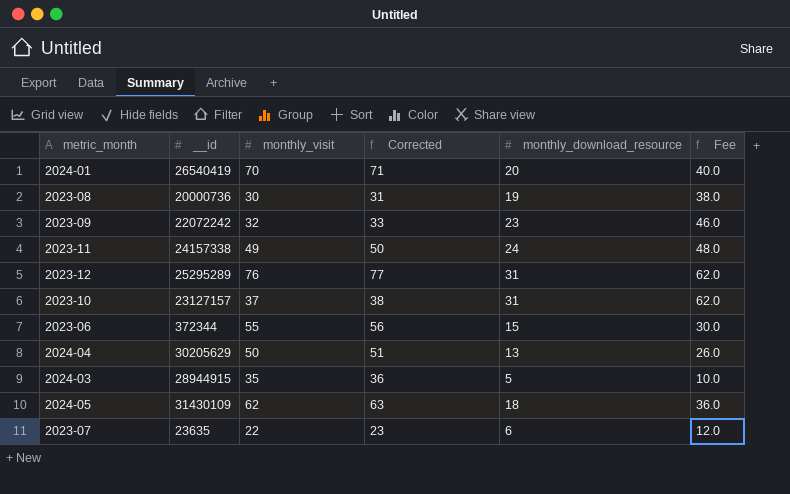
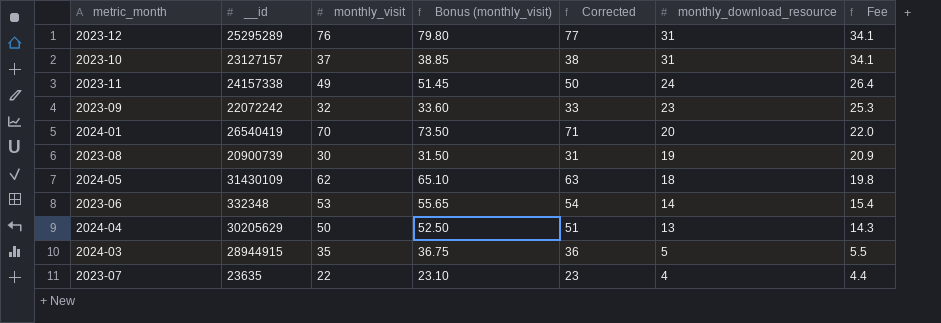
row order: none -> monthly_download_resource descending
column Bonus (monthly_visit) | formula: none -> [monthly_visit] * 1.05
column Fee | formula: [monthly_download_resource] * 2 -> [monthly_download_resource] * 1.1
2023-08 | __id: 20000736 -> 20900739
2023-06 | __id: 372344 -> 332348
2023-06 | monthly_visit: 55 -> 53
2023-06 | Corrected: 56 -> 54
2023-06 | monthly_download_resource: 15 -> 14
2023-07 | monthly_download_resource: 6 -> 4

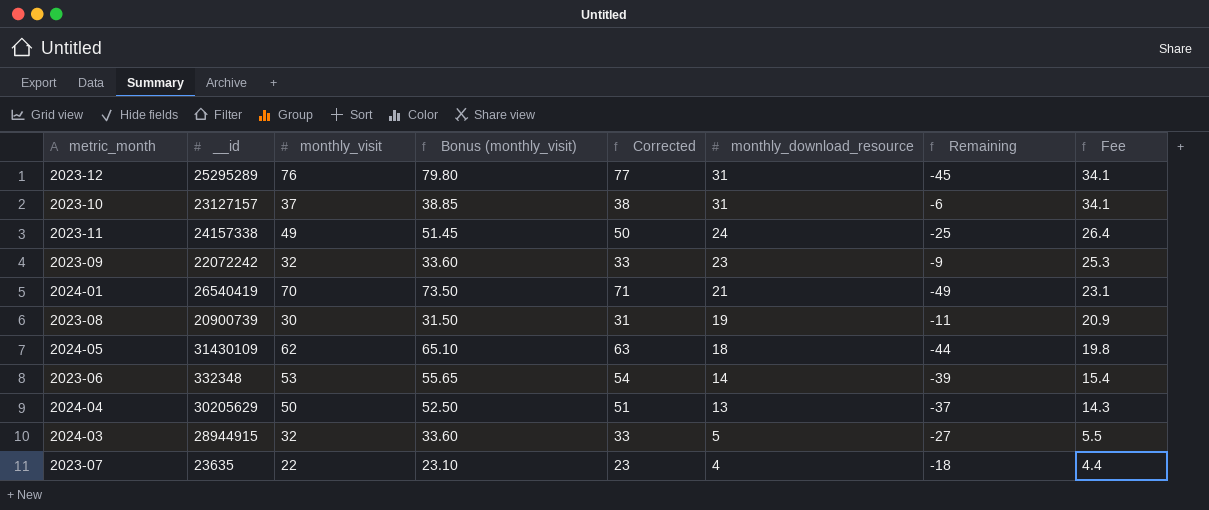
column Remaining | formula: none -> [monthly_download_resource] - [monthly_visit]
2024-01 | monthly_download_resource: 20 -> 21
2024-01 | Fee: 22.0 -> 23.1
2024-03 | monthly_visit: 35 -> 32
2024-03 | Bonus (monthly_visit): 36.75 -> 33.60
2024-03 | Corrected: 36 -> 33

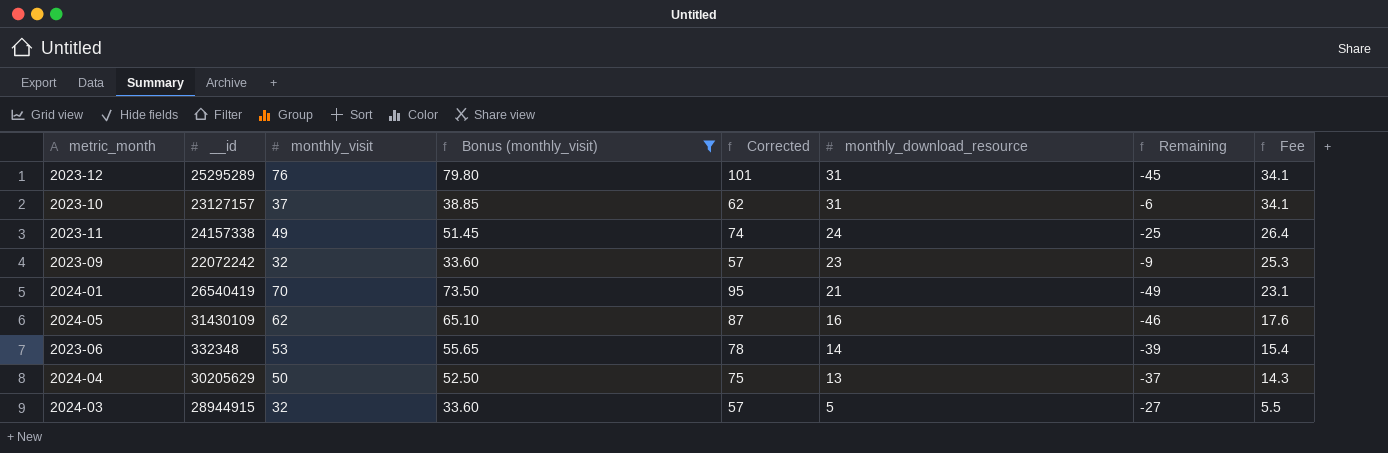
filter: none -> Bonus (monthly_visit) >= 33.60
column Corrected | formula: [monthly_visit] + 1 -> [monthly_visit] + 25
2024-05 | monthly_download_resource: 18 -> 16
2024-05 | Remaining: -44 -> -46
2024-05 | Fee: 19.8 -> 17.6

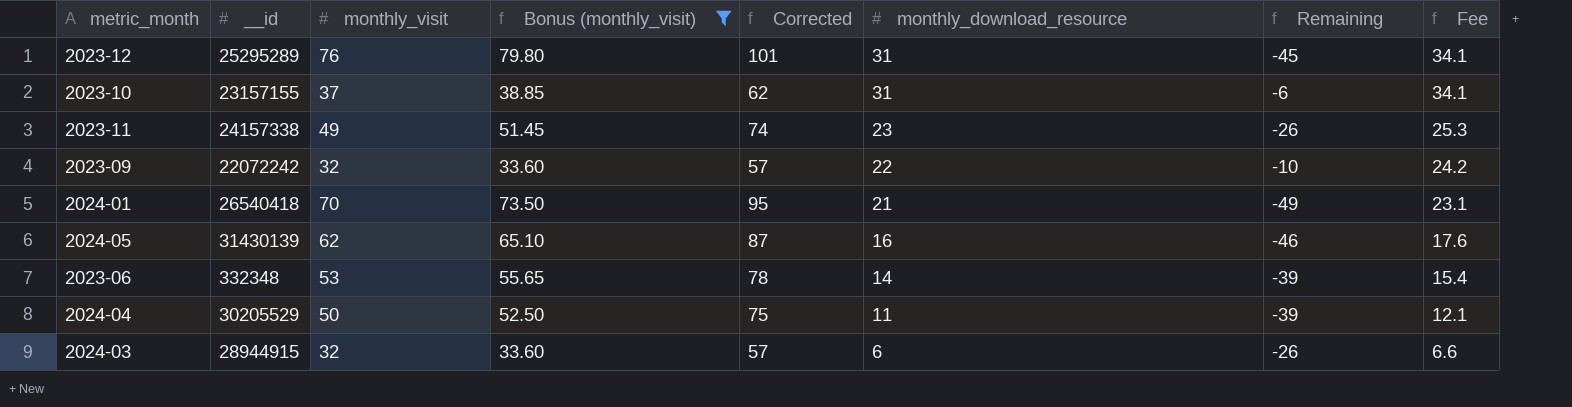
2023-10 | __id: 23127157 -> 23157155
2023-11 | monthly_download_resource: 24 -> 23
2023-11 | Remaining: -25 -> -26
2023-11 | Fee: 26.4 -> 25.3
2023-09 | monthly_download_resource: 23 -> 22
2023-09 | Remaining: -9 -> -10
2023-09 | Fee: 25.3 -> 24.2
2024-01 | __id: 26540419 -> 26540418
2024-05 | __id: 31430109 -> 31430139
2024-04 | __id: 30205629 -> 30205529
2024-04 | monthly_download_resource: 13 -> 11
2024-04 | Remaining: -37 -> -39
2024-04 | Fee: 14.3 -> 12.1
2024-03 | monthly_download_resource: 5 -> 6
2024-03 | Remaining: -27 -> -26
2024-03 | Fee: 5.5 -> 6.6

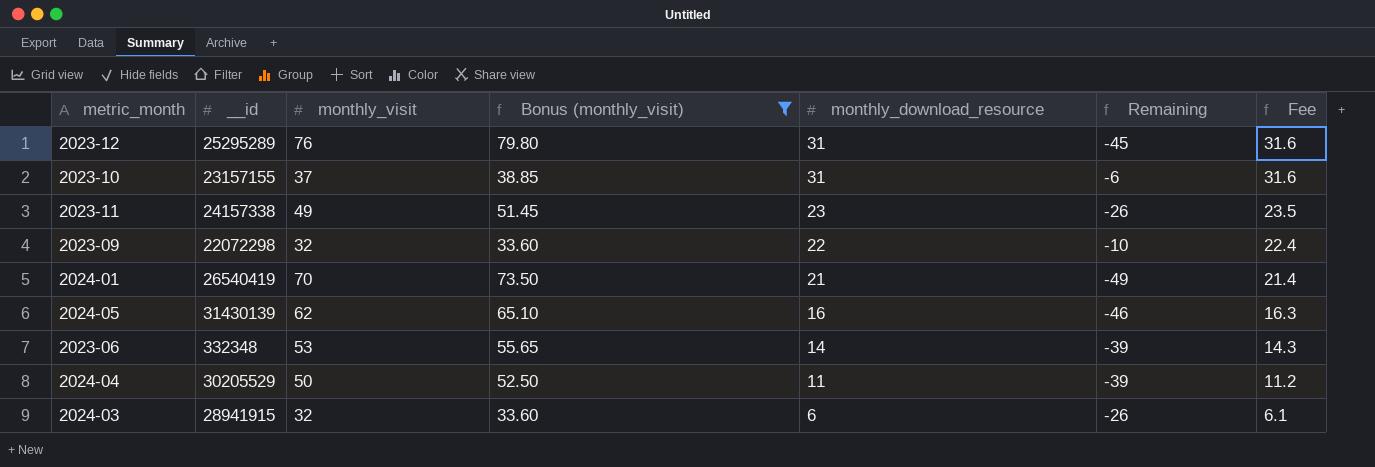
column Corrected | formula: [monthly_visit] + 25 -> none
column Fee | formula: [monthly_download_resource] * 1.1 -> [monthly_download_resource] * 1.02
2023-09 | __id: 22072242 -> 22072298
2024-01 | __id: 26540418 -> 26540419
2024-03 | __id: 28944915 -> 28941915

